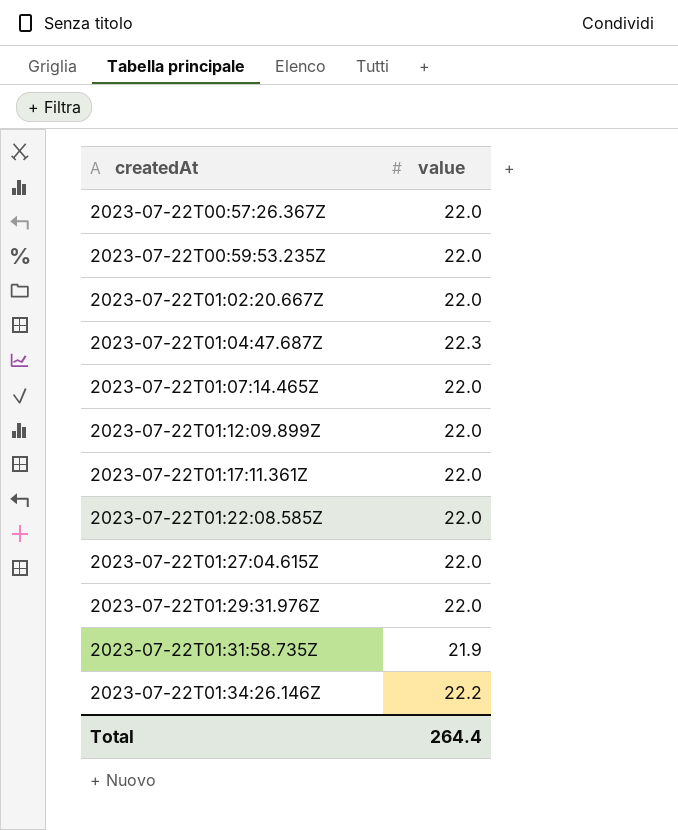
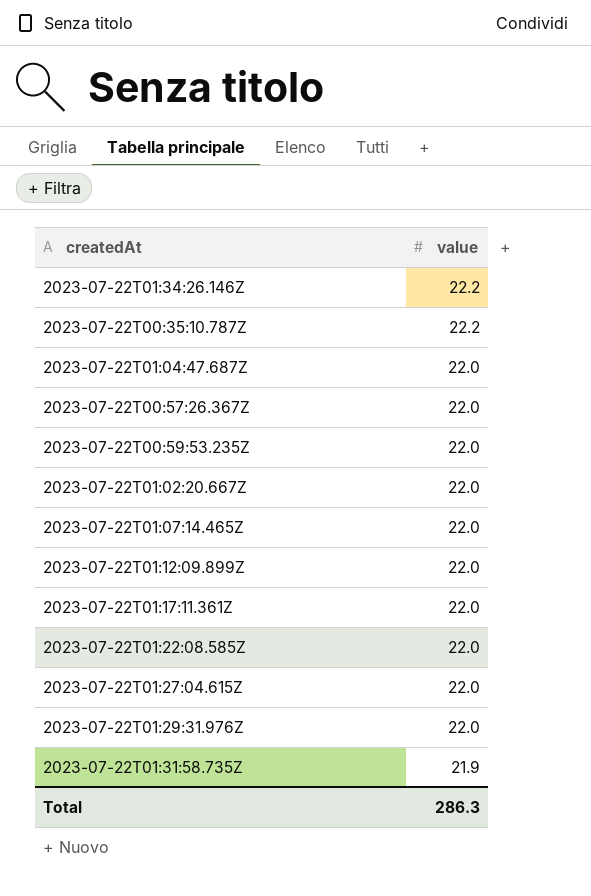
row order: createdAt ascending -> value descending
row 2023-07-22T00:35:10.787Z: none -> 22.2
2023-07-22T01:04:47.687Z | value: 22.3 -> 22.0
Total | value: 264.4 -> 286.3

